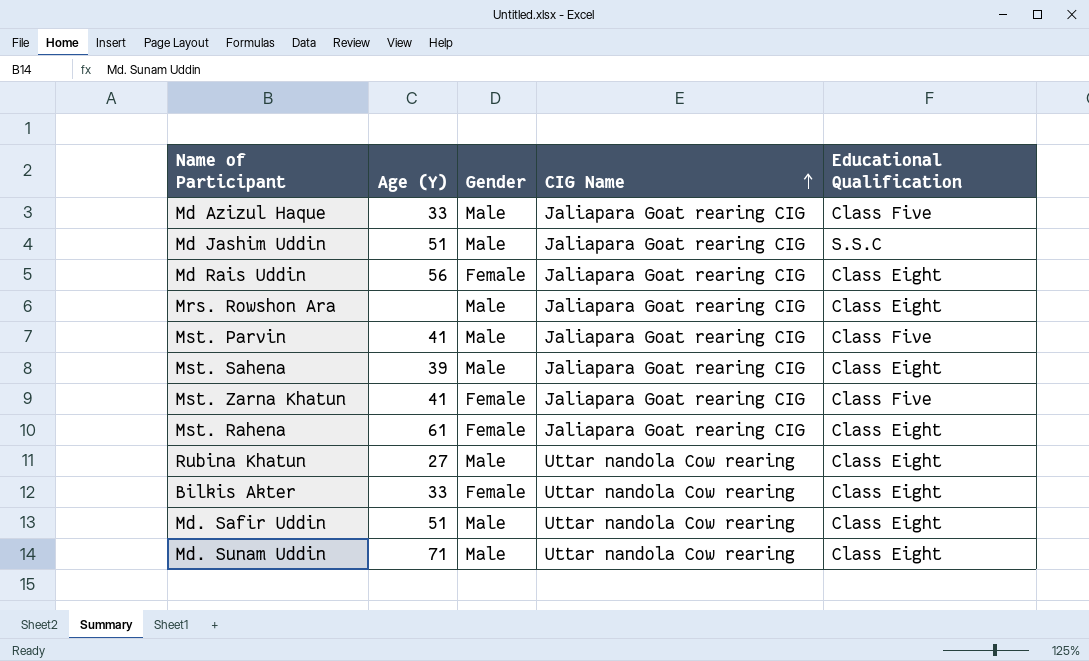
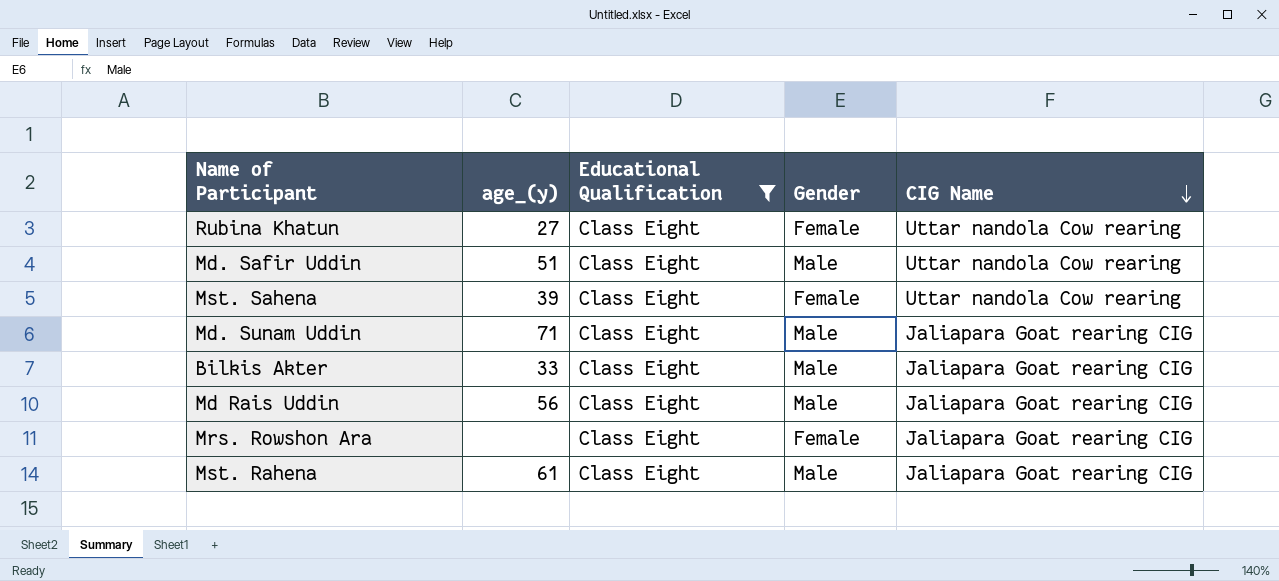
filter: none -> Educational Qualification = Class Eight
row order: CIG Name ascending -> CIG Name descending
column name: Age (Y) -> age_(y)
column Educational Qualification | position: 5 -> 3
Rubina Khatun | Gender: Male -> Female
Mst. Sahena | Gender: Male -> Female
Mst. Sahena | CIG Name: Jaliapara Goat rearing CIG -> Uttar nandola Cow rearing
Md. Sunam Uddin | CIG Name: Uttar nandola Cow rearing -> Jaliapara Goat rearing CIG
Bilkis Akter | Gender: Female -> Male
Bilkis Akter | CIG Name: Uttar nandola Cow rearing -> Jaliapara Goat rearing CIG
Md Rais Uddin | Gender: Female -> Male
Mrs. Rowshon Ara | Gender: Male -> Female
Mst. Rahena | Gender: Female -> Male

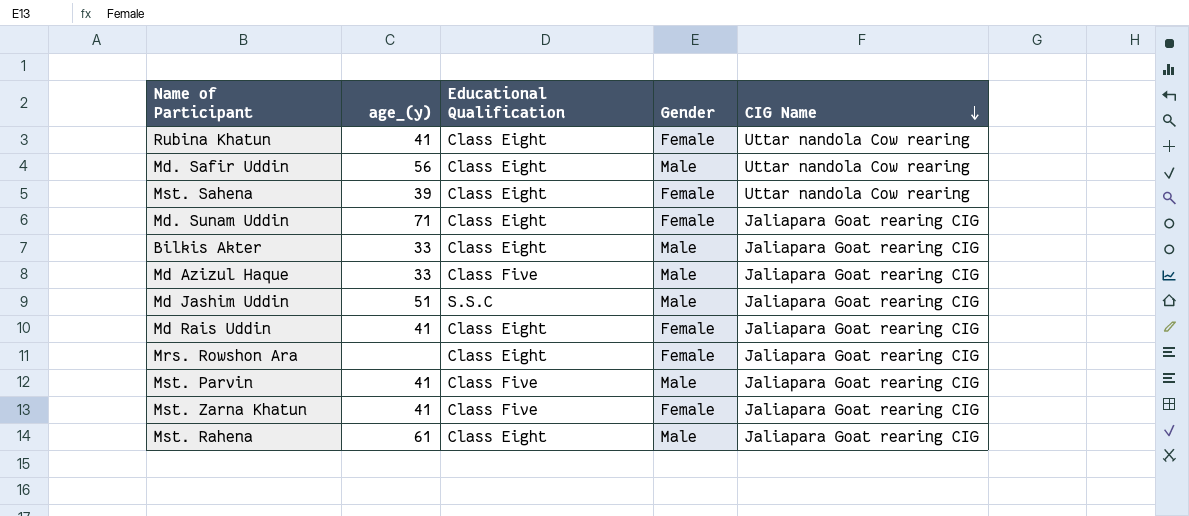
filter: Educational Qualification = Class Eight -> none
Rubina Khatun | age_(y): 27 -> 41
Md. Safir Uddin | age_(y): 51 -> 56
Md. Sunam Uddin | Gender: Male -> Female
Md Rais Uddin | age_(y): 56 -> 41
Md Rais Uddin | Gender: Male -> Female

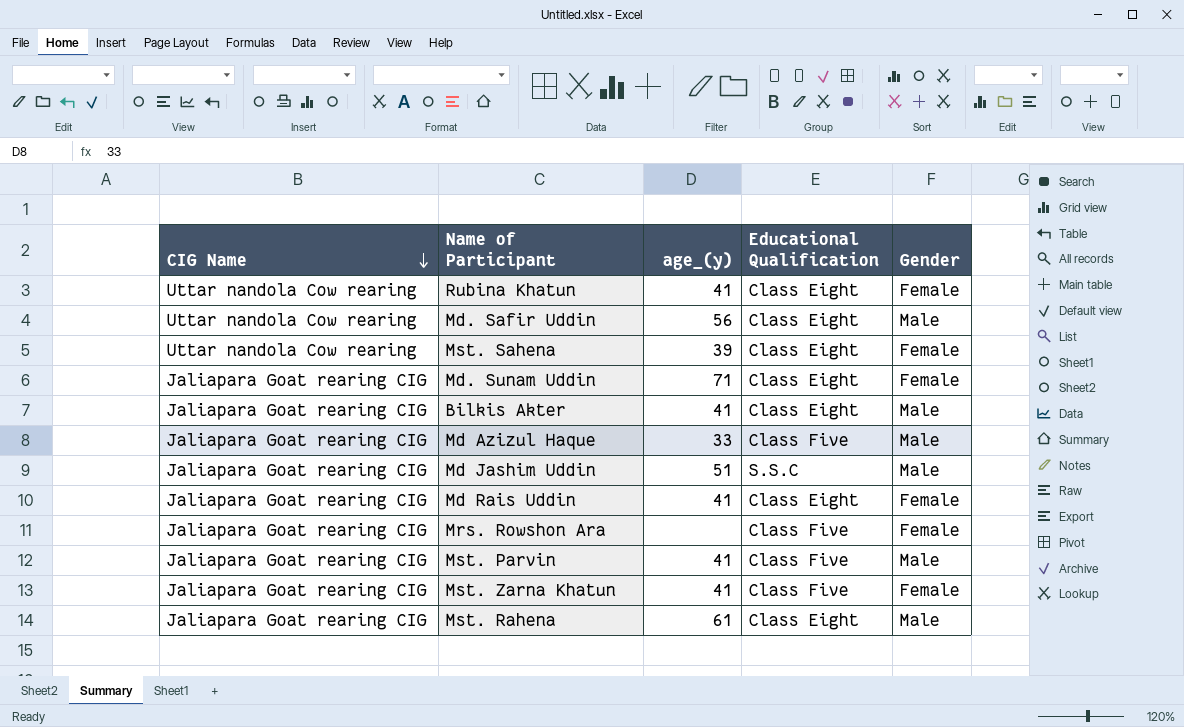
column CIG Name | position: 5 -> 1
Bilkis Akter | age_(y): 33 -> 41
Mrs. Rowshon Ara | Educational Qualification: Class Eight -> Class Five

